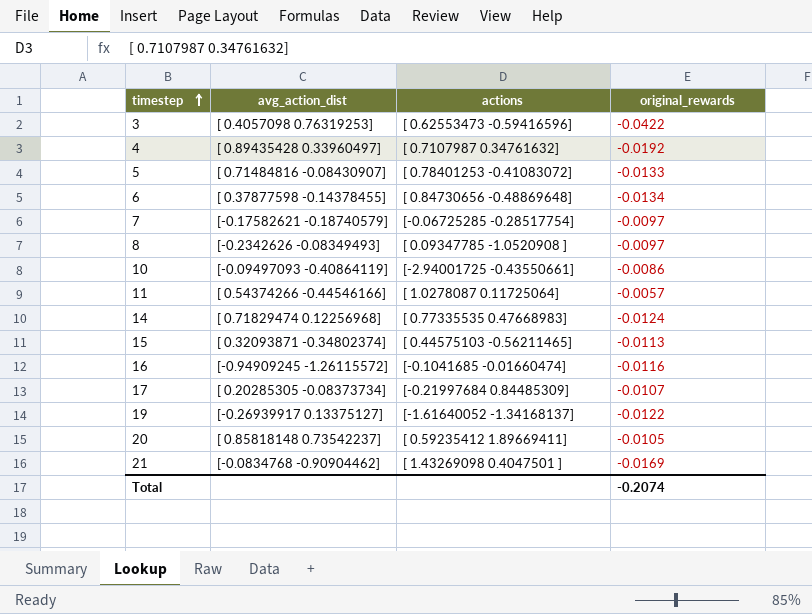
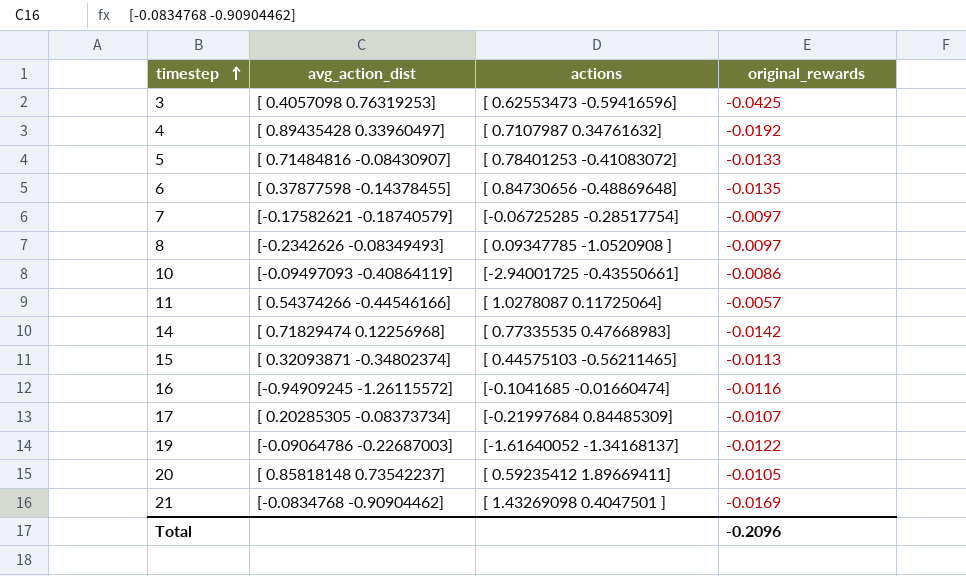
3 | original_rewards: -0.0422 -> -0.0425
6 | original_rewards: -0.0134 -> -0.0135
14 | original_rewards: -0.0124 -> -0.0142
19 | avg_action_dist: [-0.26939917 0.13375127] -> [-0.09064786 -0.22687003]
Total | original_rewards: -0.2074 -> -0.2096

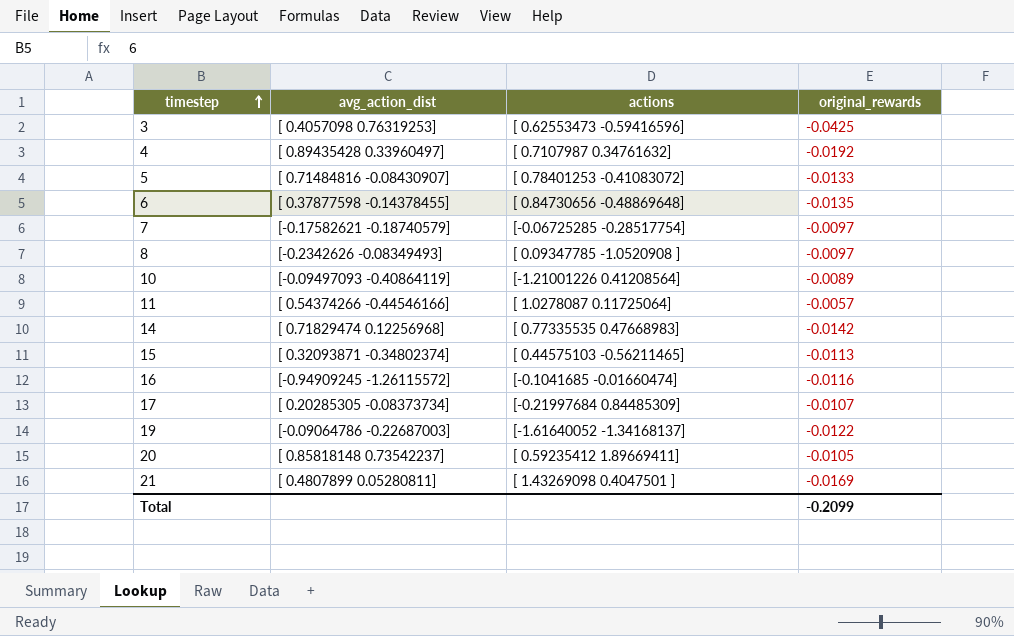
10 | actions: [-2.94001725 -0.43550661] -> [-1.21001226 0.41208564]
10 | original_rewards: -0.0086 -> -0.0089
21 | avg_action_dist: [-0.0834768 -0.90904462] -> [ 0.4807899 0.05280811]
Total | original_rewards: -0.2096 -> -0.2099

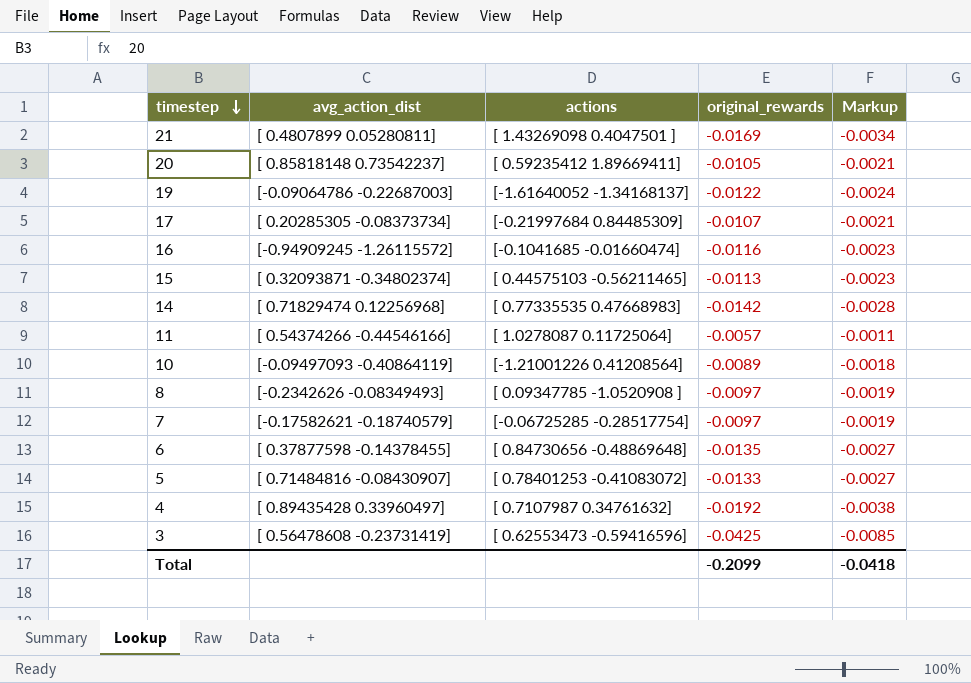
row order: timestep ascending -> timestep descending
column Markup | formula: none -> [original_rewards] * 0.2
3 | avg_action_dist: [ 0.4057098 0.76319253] -> [ 0.56478608 -0.23731419]

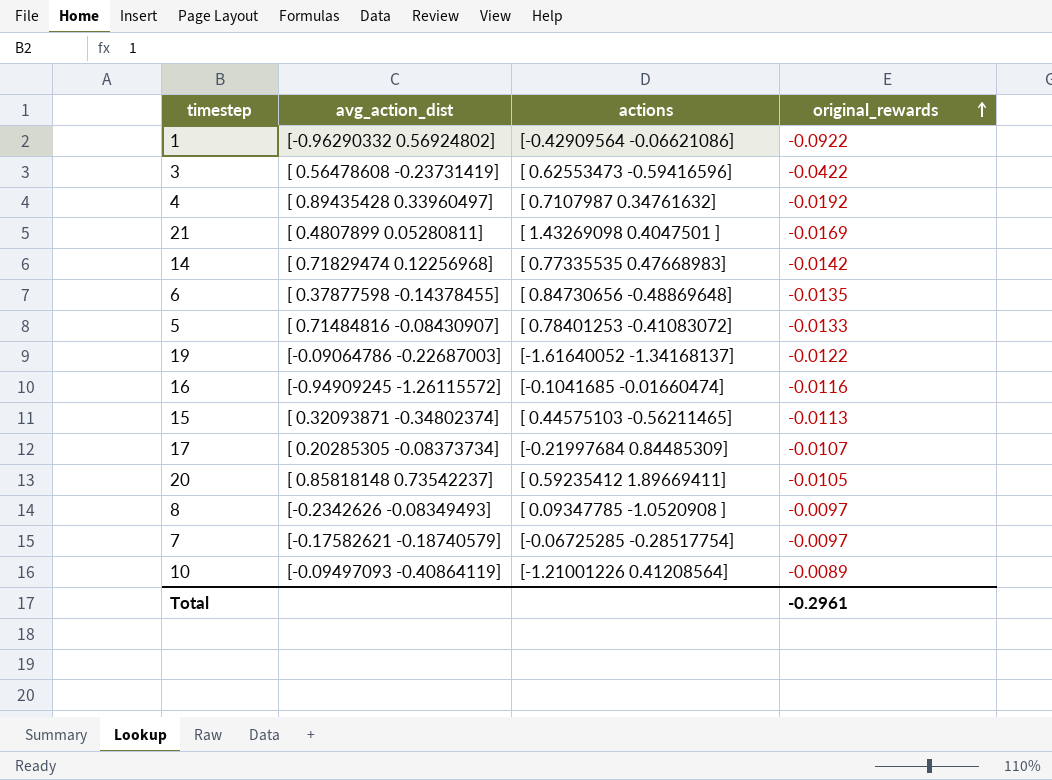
row order: timestep descending -> original_rewards ascending
column Markup | formula: [original_rewards] * 0.2 -> none
row 11: [ 0.54374266 -0.44546166] | [ 1.0278087 0.11725064] | -0.0057 | -0.0011 -> none
row 1: none -> [-0.96290332 0.56924802] | [-0.42909564 -0.06621086] | -0.0922
3 | original_rewards: -0.0425 -> -0.0422
Total | original_rewards: -0.2099 -> -0.2961

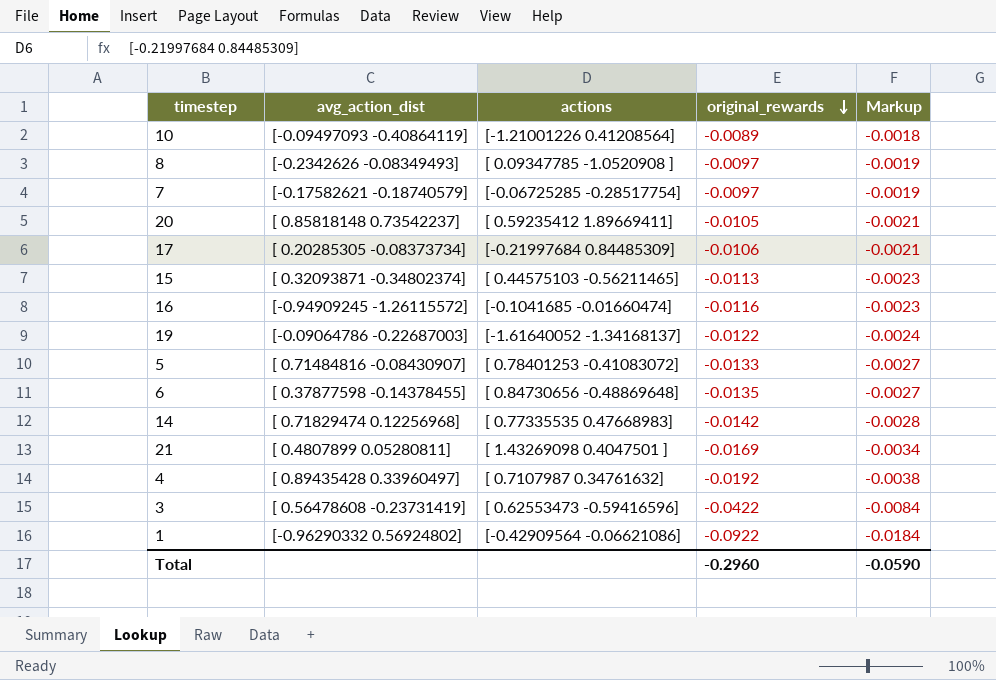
row order: original_rewards ascending -> original_rewards descending
column Markup | formula: none -> [original_rewards] * 0.2
17 | original_rewards: -0.0107 -> -0.0106
Total | original_rewards: -0.2961 -> -0.2960

